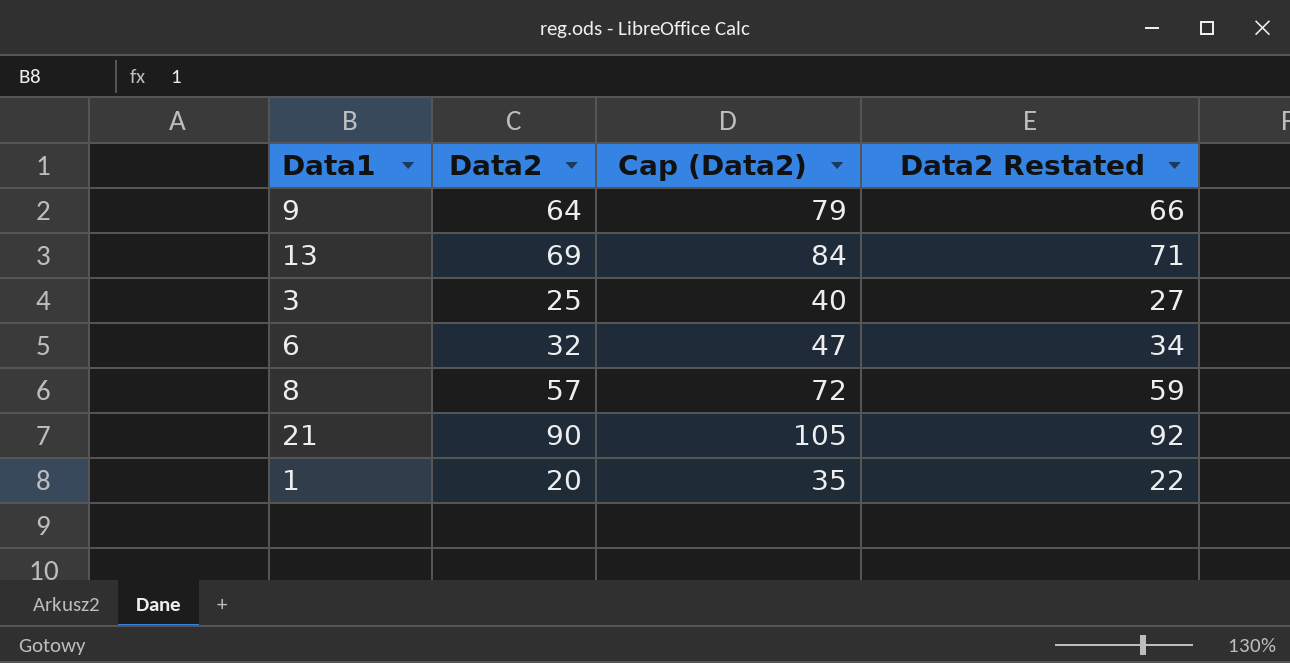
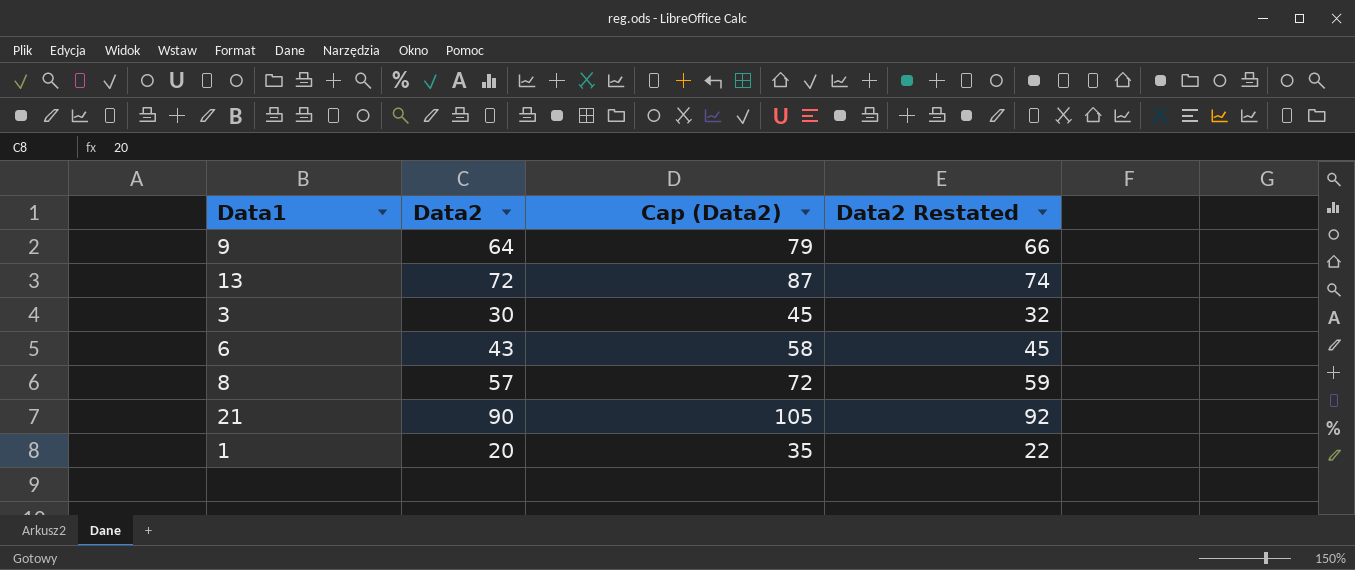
13 | Data2: 69 -> 72
13 | Cap (Data2): 84 -> 87
13 | Data2 Restated: 71 -> 74
3 | Data2: 25 -> 30
3 | Cap (Data2): 40 -> 45
3 | Data2 Restated: 27 -> 32
6 | Data2: 32 -> 43
6 | Cap (Data2): 47 -> 58
6 | Data2 Restated: 34 -> 45

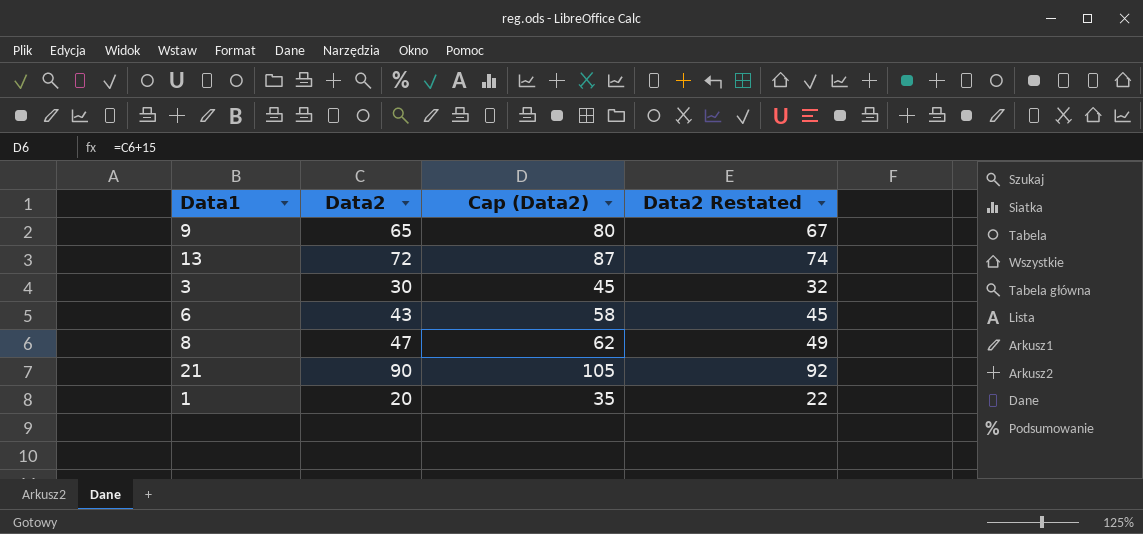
9 | Data2: 64 -> 65
9 | Cap (Data2): 79 -> 80
9 | Data2 Restated: 66 -> 67
8 | Data2: 57 -> 47
8 | Cap (Data2): 72 -> 62
8 | Data2 Restated: 59 -> 49

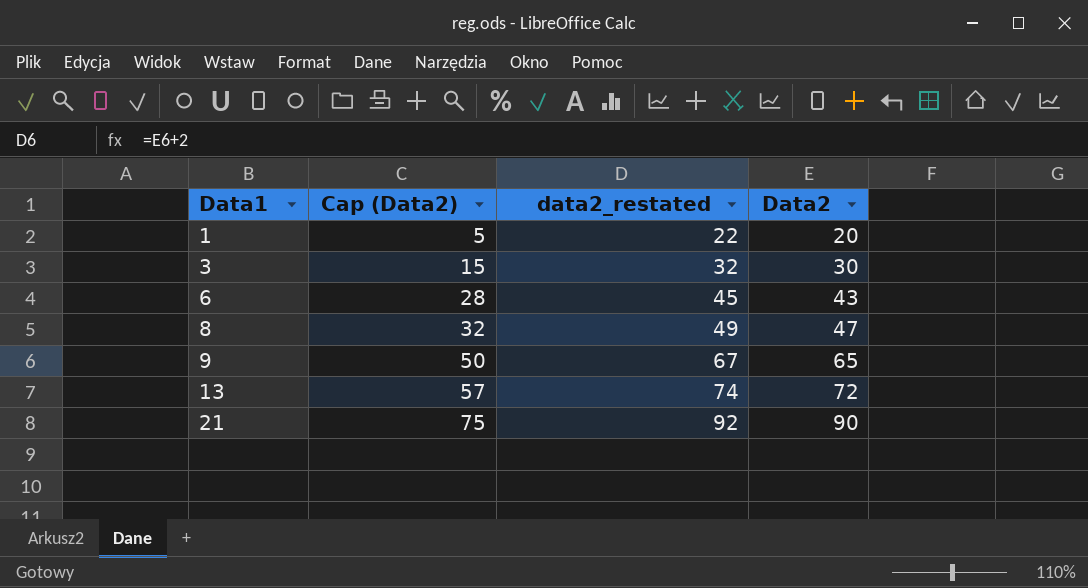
row order: none -> Data1 ascending
column Cap (Data2) | formula: [Data2] + 15 -> [Data2] - 15
column name: Data2 Restated -> data2_restated
column Data2 | position: 2 -> 4

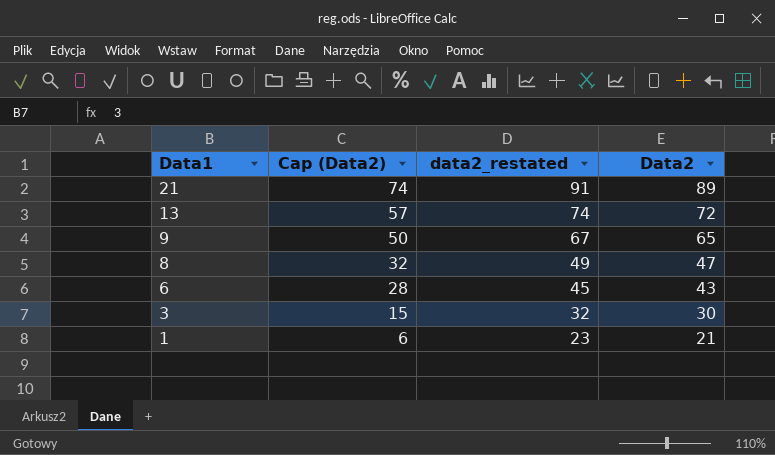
row order: Data1 ascending -> Data1 descending
21 | Cap (Data2): 75 -> 74
21 | data2_restated: 92 -> 91
21 | Data2: 90 -> 89
1 | Cap (Data2): 5 -> 6
1 | data2_restated: 22 -> 23
1 | Data2: 20 -> 21

